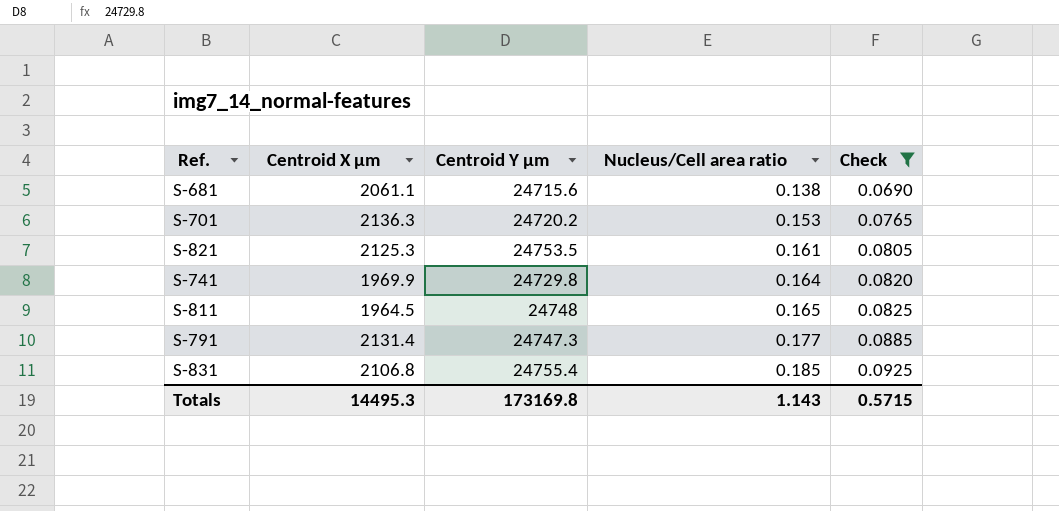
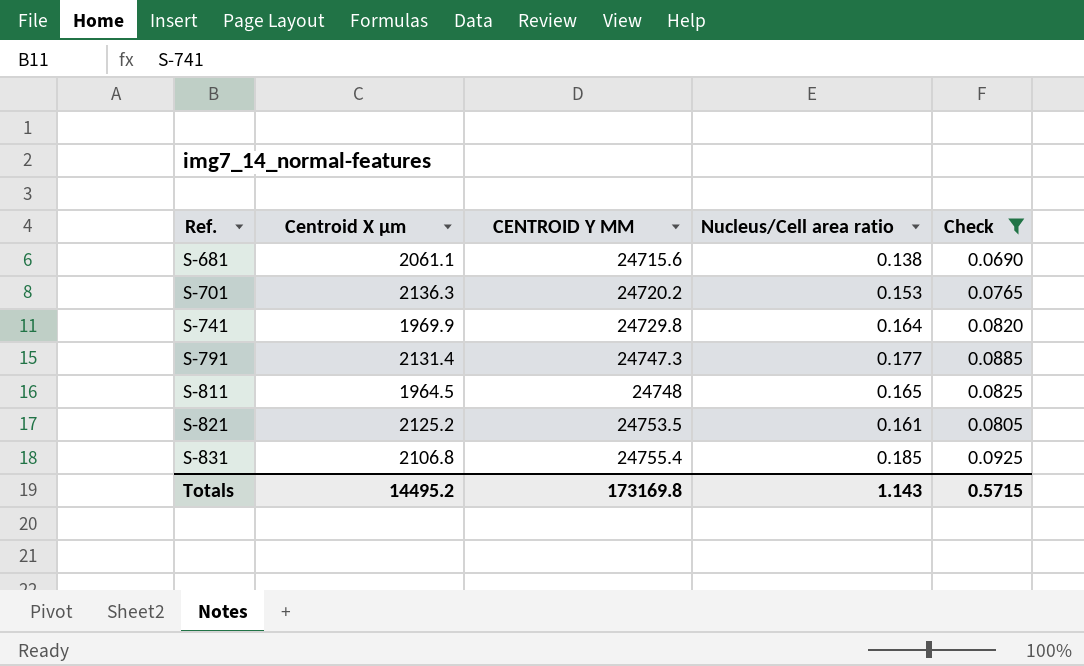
row order: Nucleus/Cell area ratio ascending -> Ref. ascending
column name: Centroid Y µm -> CENTROID Y ΜM
S-821 | Centroid X µm: 2125.3 -> 2125.2
Totals | Centroid X µm: 14495.3 -> 14495.2

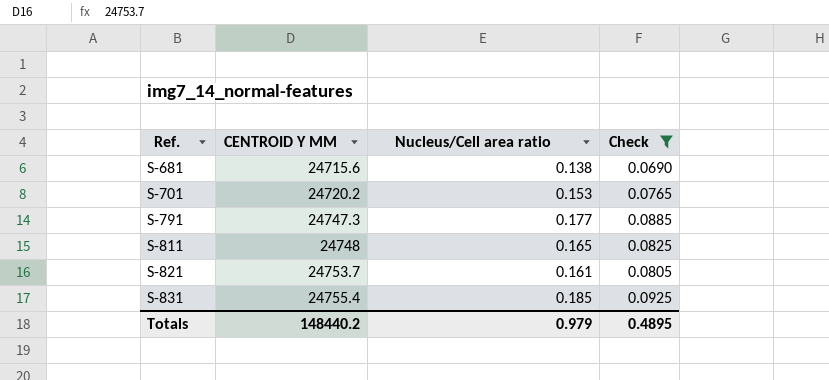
column Centroid X µm | position: 2 -> none
row S-741: 1969.9 | 24729.8 | 0.164 | 0.0820 -> none
S-821 | CENTROID Y ΜM: 24753.5 -> 24753.7
Totals | CENTROID Y ΜM: 173169.8 -> 148440.2
Totals | Nucleus/Cell area ratio: 1.143 -> 0.979
Totals | Check: 0.5715 -> 0.4895

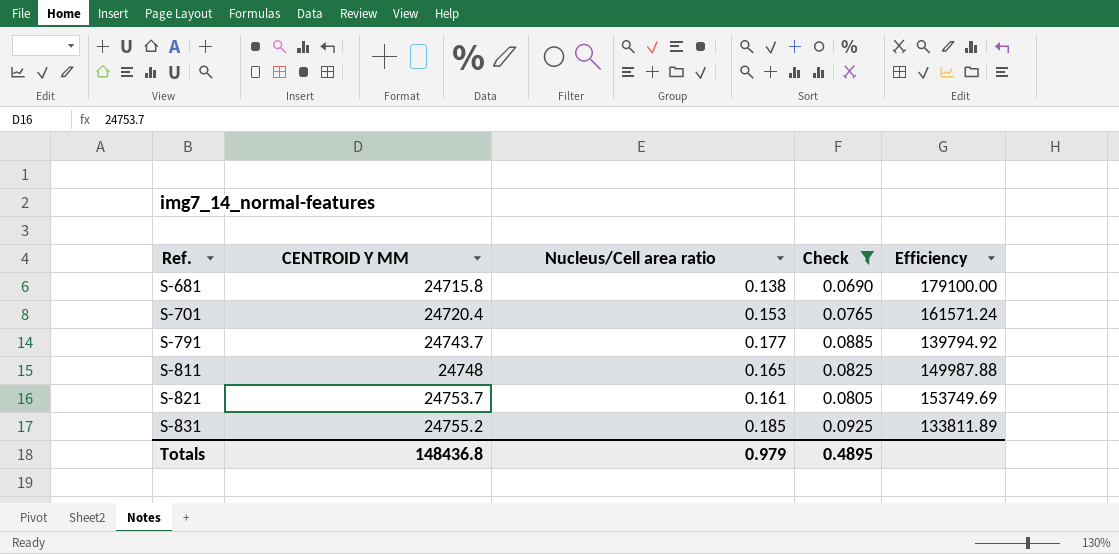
column Efficiency | formula: none -> [CENTROID Y ΜM] / [Nucleus/Cell area ratio]
S-681 | CENTROID Y ΜM: 24715.6 -> 24715.8
S-701 | CENTROID Y ΜM: 24720.2 -> 24720.4
S-791 | CENTROID Y ΜM: 24747.3 -> 24743.7
S-831 | CENTROID Y ΜM: 24755.4 -> 24755.2
Totals | CENTROID Y ΜM: 148440.2 -> 148436.8

